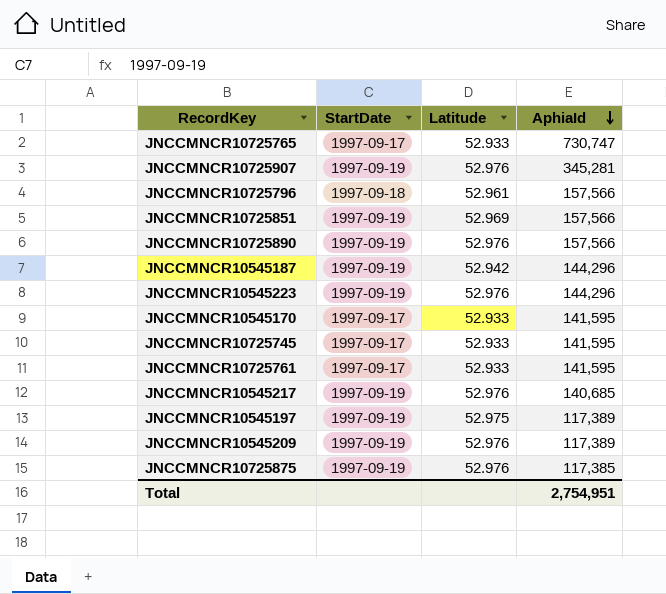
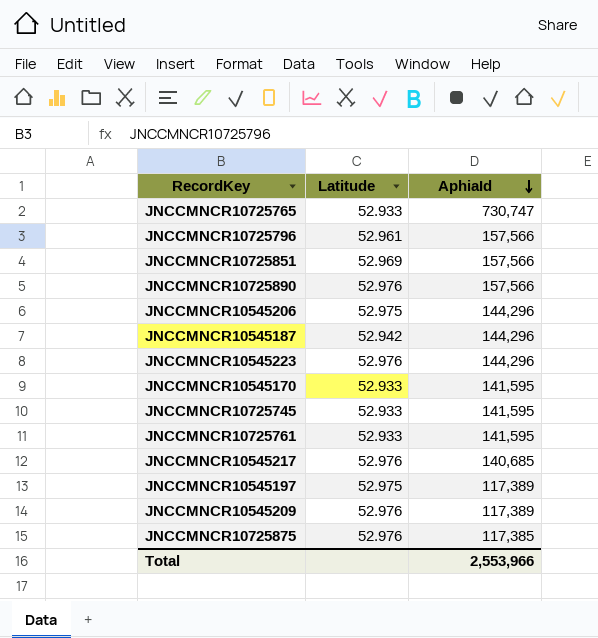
column StartDate | position: 2 -> none
row JNCCMNCR10725907: 1997-09-19 | 52.976 | 345,281 -> none
row JNCCMNCR10545206: none -> 52.975 | 144,296
Total | AphiaId: 2,754,951 -> 2,553,966

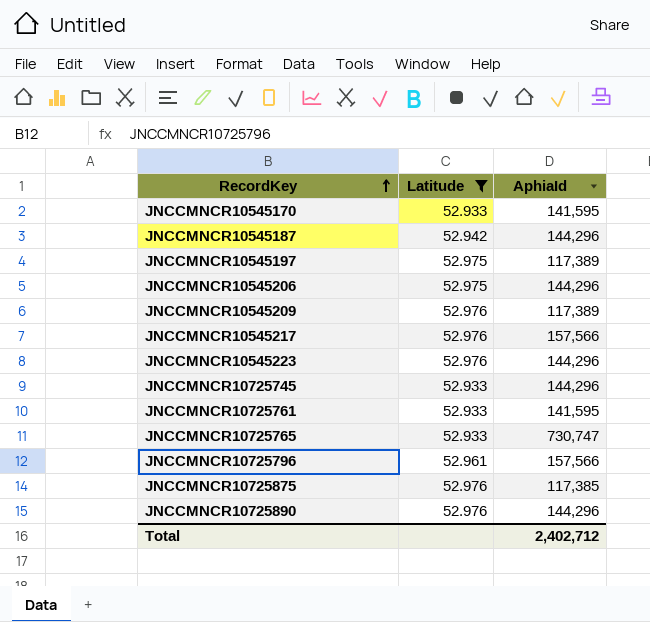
filter: none -> Latitude != 52.969
row order: AphiaId descending -> RecordKey ascending
JNCCMNCR10545217 | AphiaId: 140,685 -> 157,566
JNCCMNCR10725745 | AphiaId: 141,595 -> 144,296
JNCCMNCR10725890 | AphiaId: 157,566 -> 144,296
Total | AphiaId: 2,553,966 -> 2,402,712

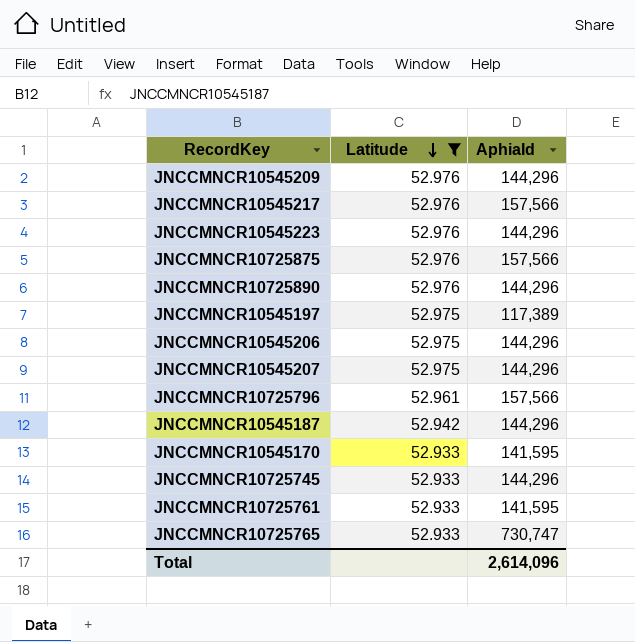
row order: RecordKey ascending -> Latitude descending
JNCCMNCR10545209 | AphiaId: 117,389 -> 144,296
JNCCMNCR10725875 | AphiaId: 117,385 -> 157,566
row JNCCMNCR10545207: none -> 52.975 | 144,296
Total | AphiaId: 2,402,712 -> 2,614,096

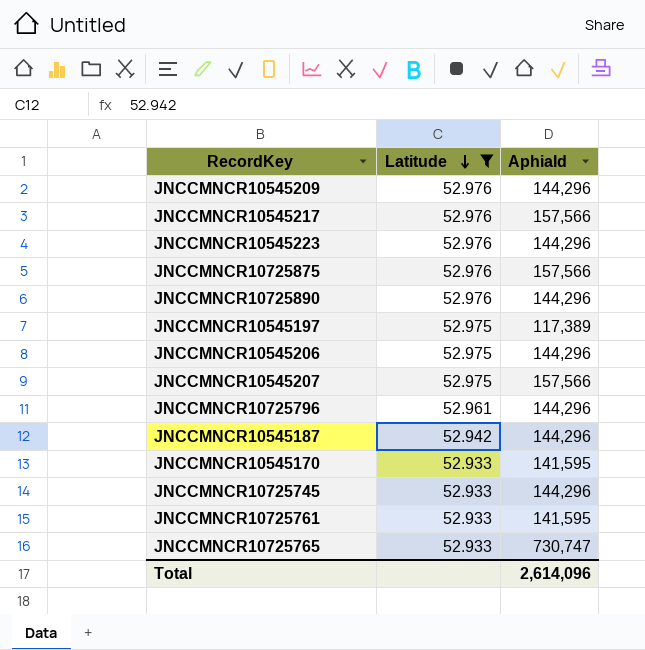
JNCCMNCR10545207 | AphiaId: 144,296 -> 157,566
JNCCMNCR10725796 | AphiaId: 157,566 -> 144,296

